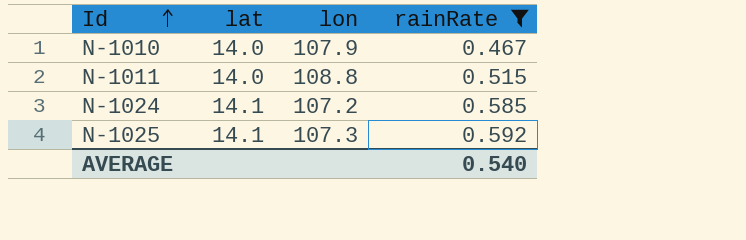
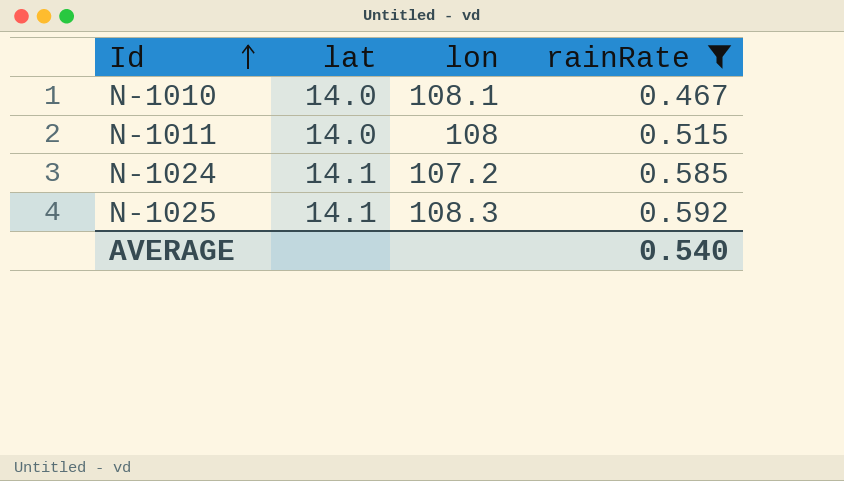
N-1010 | lon: 107.9 -> 108.1
N-1011 | lon: 108.8 -> 108
N-1025 | lon: 107.3 -> 108.3

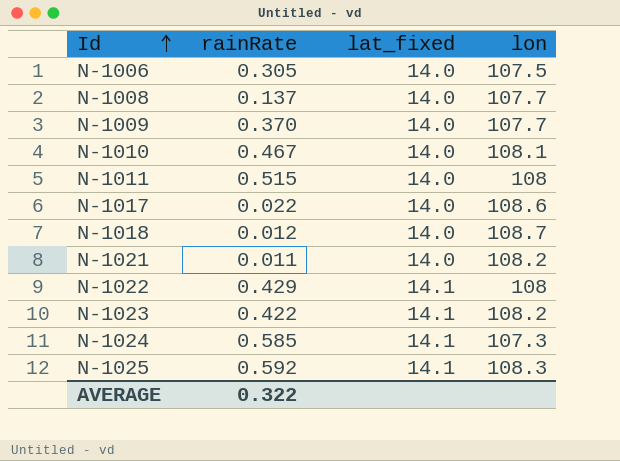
filter: rainRate >= 0.467 -> none
column rainRate | position: 4 -> 2
column name: lat -> lat_fixed
N-1024 | lon: 107.2 -> 107.3
AVERAGE | rainRate: 0.540 -> 0.322

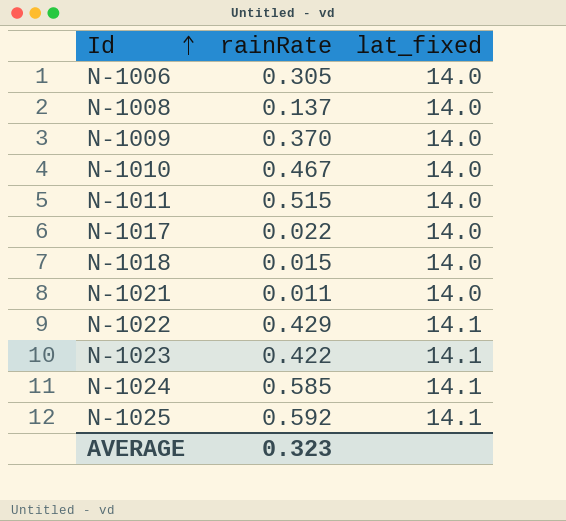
column lon | position: 4 -> none
N-1018 | rainRate: 0.012 -> 0.015
AVERAGE | rainRate: 0.322 -> 0.323

